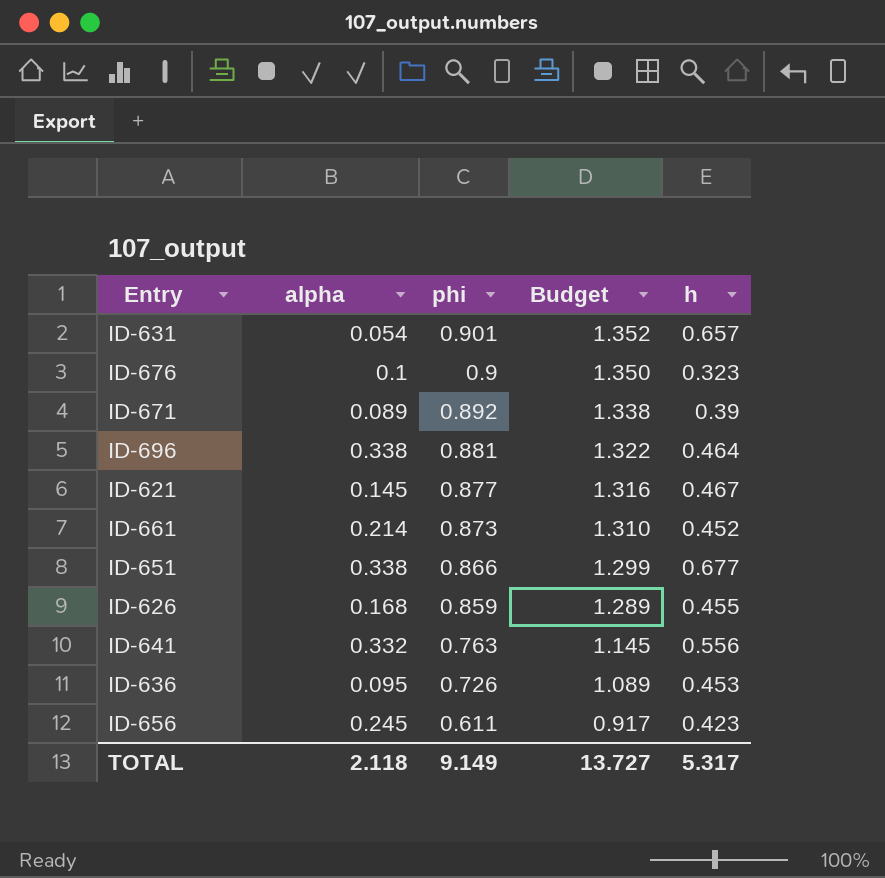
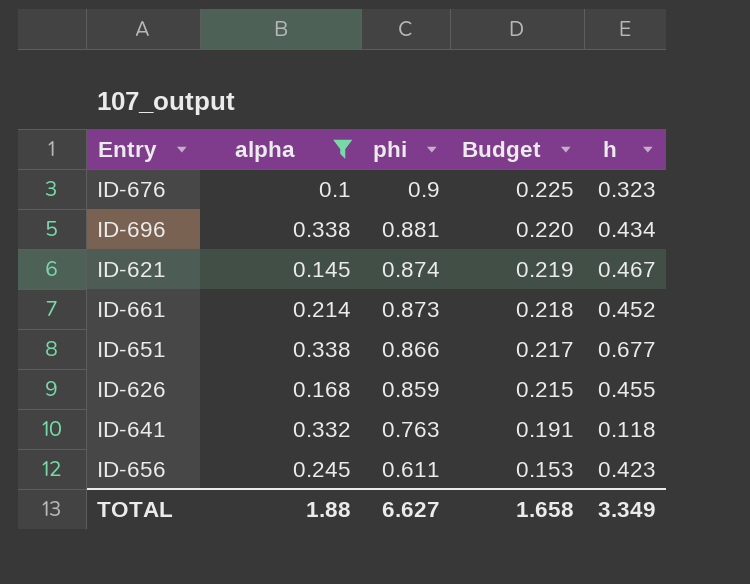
filter: none -> alpha >= 0.1
column Budget | formula: [phi] * 1.5 -> [phi] * 0.25
ID-696 | h: 0.464 -> 0.434
ID-621 | phi: 0.877 -> 0.874
ID-641 | h: 0.556 -> 0.118
TOTAL | alpha: 2.118 -> 1.88
TOTAL | phi: 9.149 -> 6.627
TOTAL | Budget: 13.727 -> 1.658
TOTAL | h: 5.317 -> 3.349

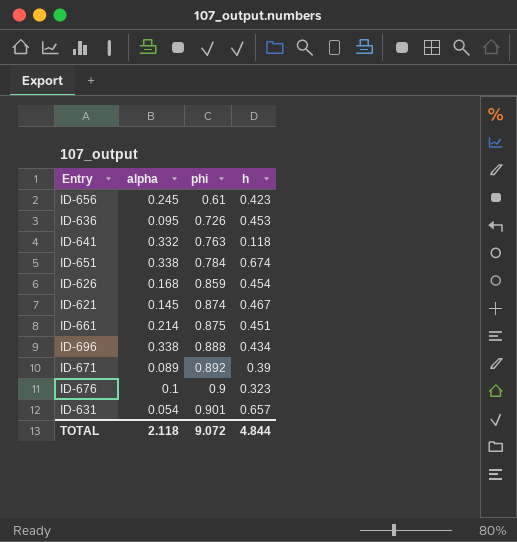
filter: alpha >= 0.1 -> none
row order: phi descending -> phi ascending
column Budget | formula: [phi] * 0.25 -> none
ID-656 | phi: 0.611 -> 0.61
ID-651 | phi: 0.866 -> 0.784
ID-651 | h: 0.677 -> 0.674
ID-626 | h: 0.455 -> 0.454
ID-661 | phi: 0.873 -> 0.875
ID-661 | h: 0.452 -> 0.451
ID-696 | phi: 0.881 -> 0.888
TOTAL | alpha: 1.88 -> 2.118
TOTAL | phi: 6.627 -> 9.072
TOTAL | h: 3.349 -> 4.844

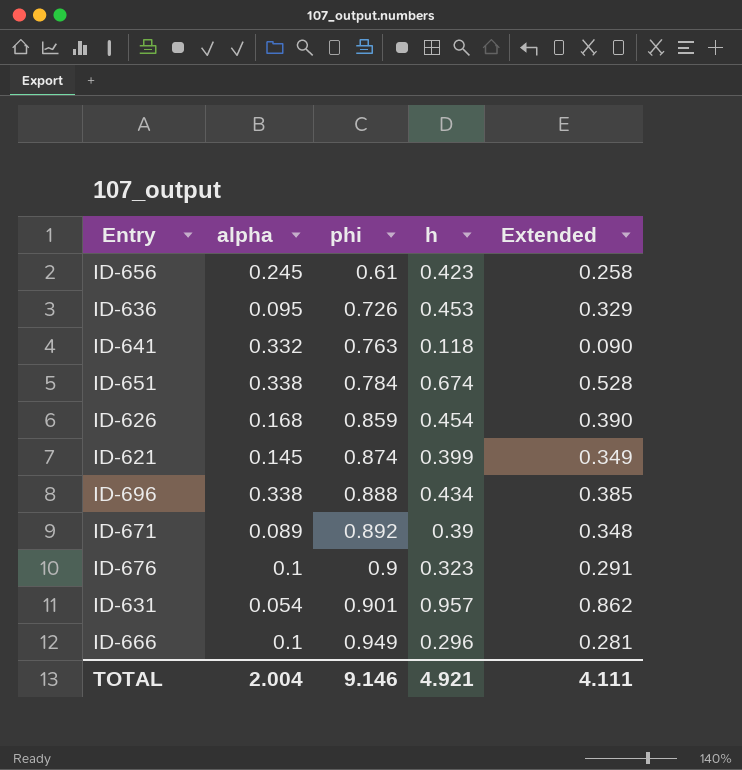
column Extended | formula: none -> [phi] * [h]
row ID-661: 0.214 | 0.875 | 0.451 -> none
ID-621 | h: 0.467 -> 0.399
ID-631 | h: 0.657 -> 0.957
row ID-666: none -> 0.1 | 0.949 | 0.296 | 0.281
TOTAL | alpha: 2.118 -> 2.004
TOTAL | phi: 9.072 -> 9.146
TOTAL | h: 4.844 -> 4.921

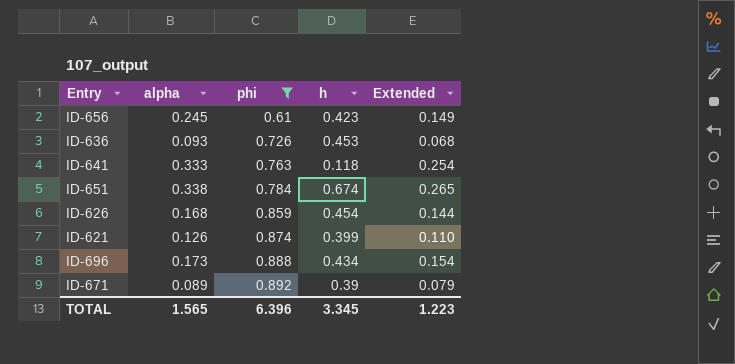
filter: none -> phi <= 0.892
column Extended | formula: [phi] * [h] -> [alpha] * [phi]
ID-636 | alpha: 0.095 -> 0.093
ID-641 | alpha: 0.332 -> 0.333
ID-621 | alpha: 0.145 -> 0.126
ID-696 | alpha: 0.338 -> 0.173
TOTAL | alpha: 2.004 -> 1.565
TOTAL | phi: 9.146 -> 6.396
TOTAL | h: 4.921 -> 3.345
TOTAL | Extended: 4.111 -> 1.223

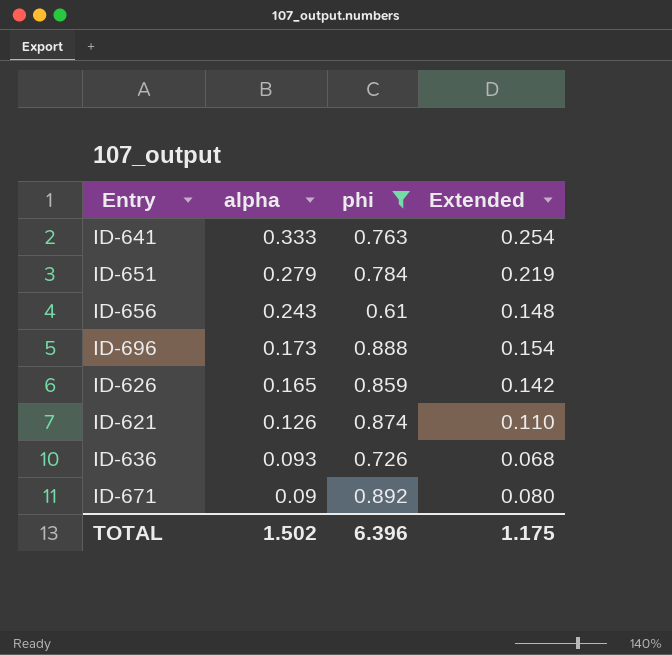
row order: phi ascending -> alpha descending
column h | position: 4 -> none
ID-651 | alpha: 0.338 -> 0.279
ID-651 | Extended: 0.265 -> 0.219
ID-656 | alpha: 0.245 -> 0.243
ID-656 | Extended: 0.149 -> 0.148
ID-626 | alpha: 0.168 -> 0.165
ID-626 | Extended: 0.144 -> 0.142
ID-671 | alpha: 0.089 -> 0.09
ID-671 | Extended: 0.079 -> 0.080
TOTAL | alpha: 1.565 -> 1.502
TOTAL | Extended: 1.223 -> 1.175

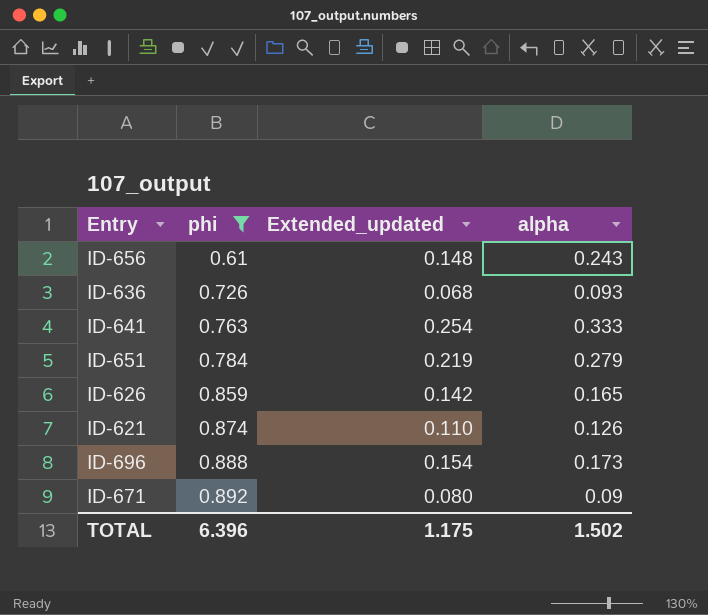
row order: alpha descending -> phi ascending
column name: Extended -> Extended_updated
column alpha | position: 2 -> 4

